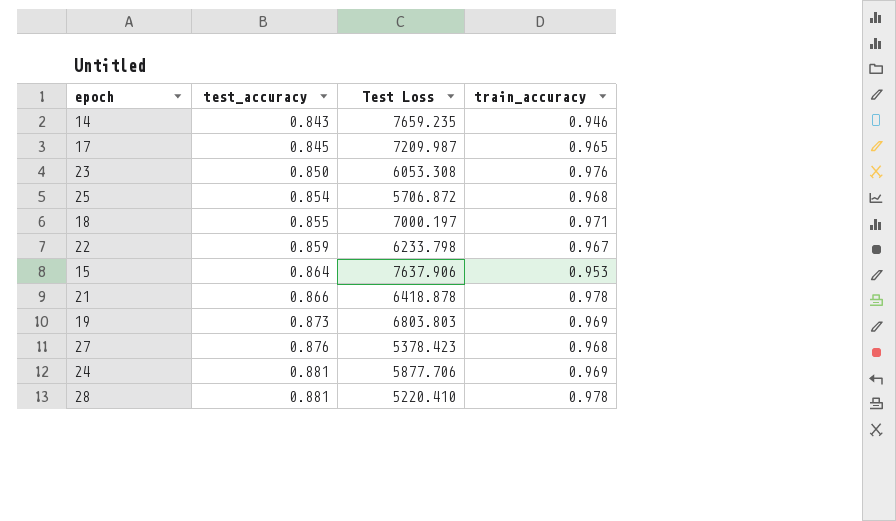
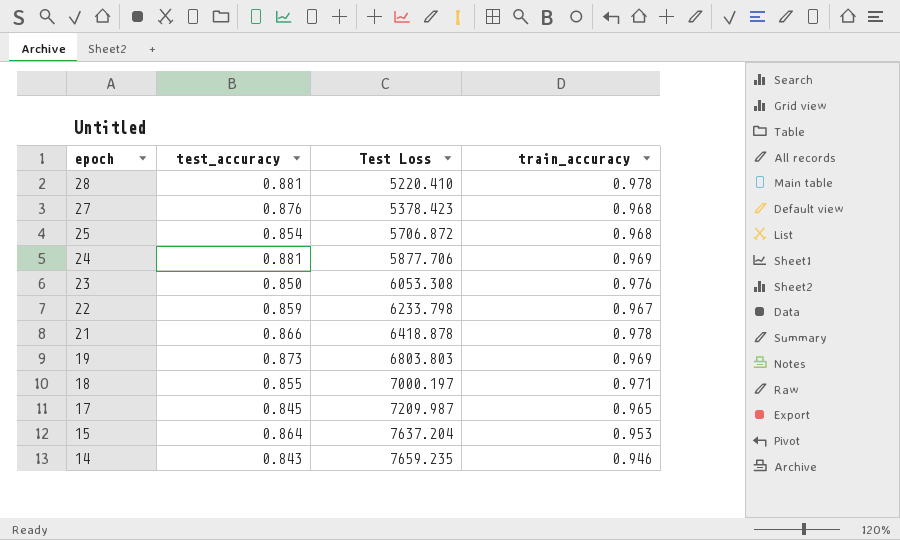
row order: test_accuracy ascending -> epoch descending
15 | Test Loss: 7637.906 -> 7637.204

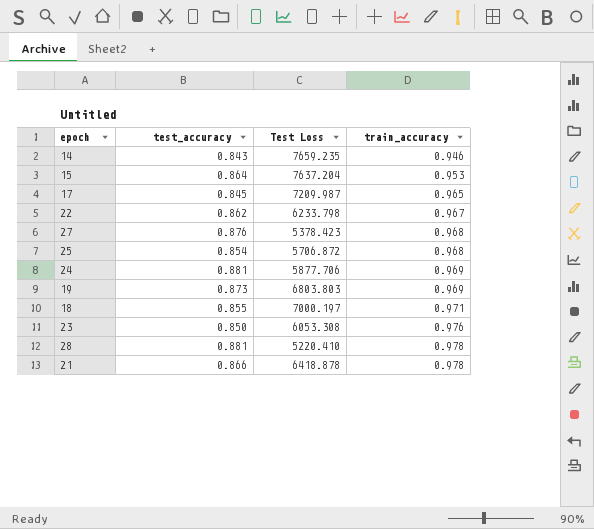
row order: epoch descending -> train_accuracy ascending
22 | test_accuracy: 0.859 -> 0.862

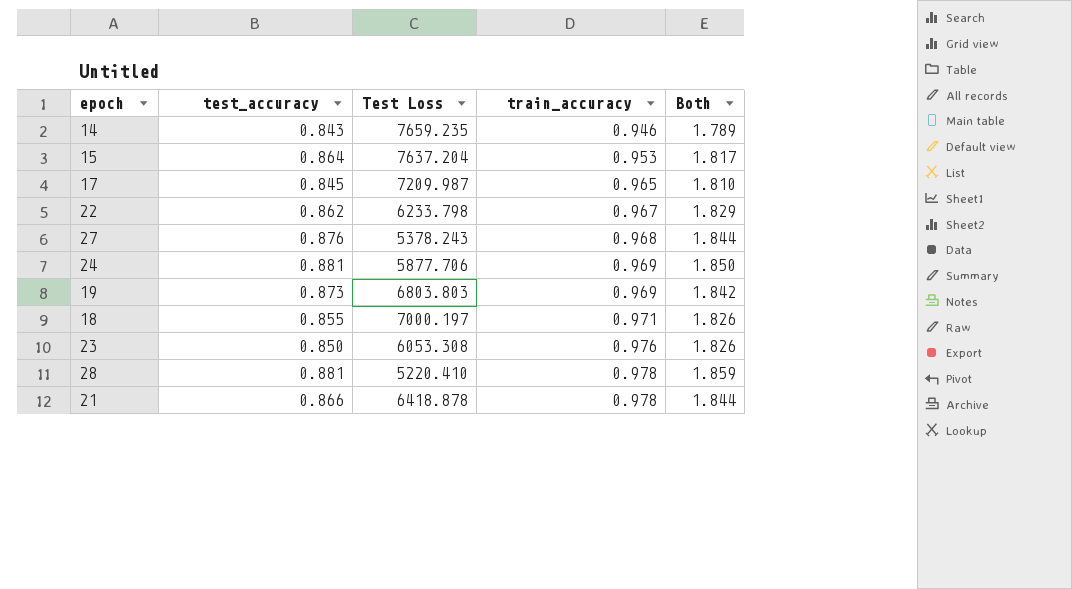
column Both | formula: none -> [test_accuracy] + [train_accuracy]
row 25: 0.854 | 5706.872 | 0.968 -> none
27 | Test Loss: 5378.423 -> 5378.243

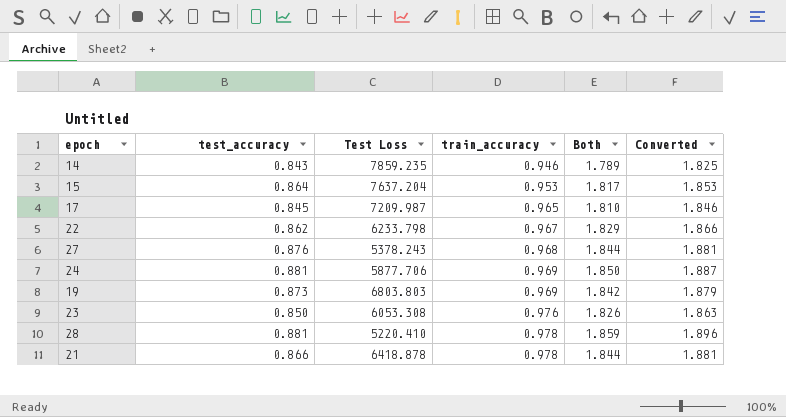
column Converted | formula: none -> [Both] * 1.02
row 18: 0.855 | 7000.197 | 0.971 | 1.826 -> none
14 | Test Loss: 7659.235 -> 7859.235

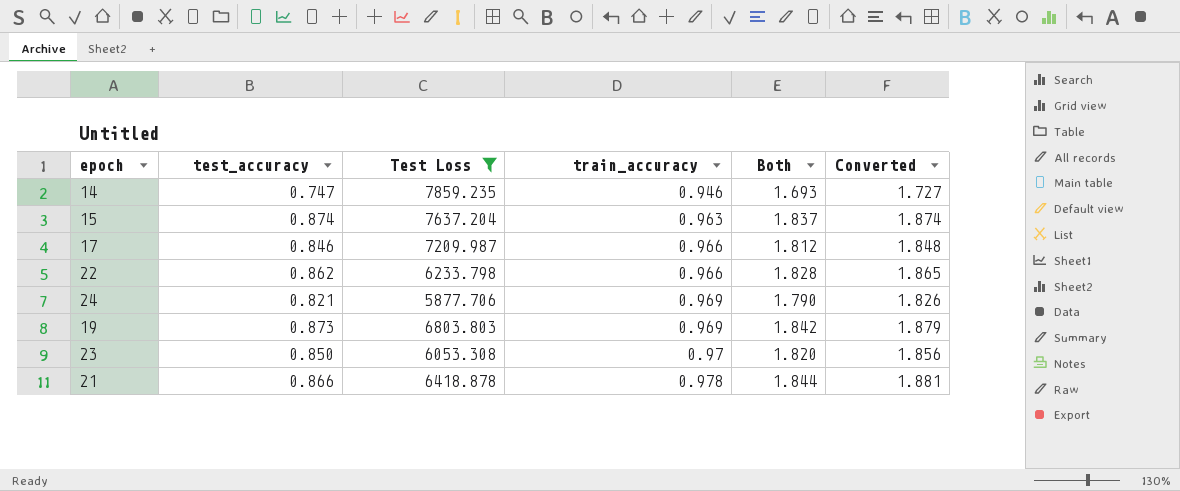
filter: none -> Test Loss >= 5877.706
14 | test_accuracy: 0.843 -> 0.747
14 | Both: 1.789 -> 1.693
14 | Converted: 1.825 -> 1.727
15 | test_accuracy: 0.864 -> 0.874
15 | train_accuracy: 0.953 -> 0.963
15 | Both: 1.817 -> 1.837
15 | Converted: 1.853 -> 1.874
17 | test_accuracy: 0.845 -> 0.846
17 | train_accuracy: 0.965 -> 0.966
17 | Both: 1.810 -> 1.812
17 | Converted: 1.846 -> 1.848
22 | train_accuracy: 0.967 -> 0.966
22 | Both: 1.829 -> 1.828
22 | Converted: 1.866 -> 1.865
24 | test_accuracy: 0.881 -> 0.821
24 | Both: 1.850 -> 1.790
24 | Converted: 1.887 -> 1.826
23 | train_accuracy: 0.976 -> 0.97
23 | Both: 1.826 -> 1.820
23 | Converted: 1.863 -> 1.856

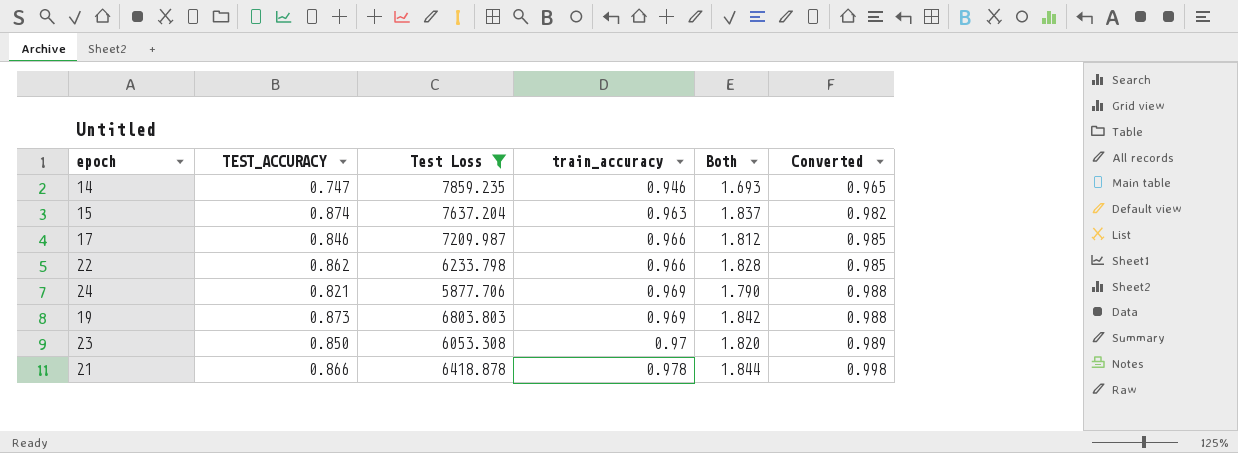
column name: test_accuracy -> TEST_ACCURACY
column Converted | formula: [Both] * 1.02 -> [train_accuracy] * 1.02

